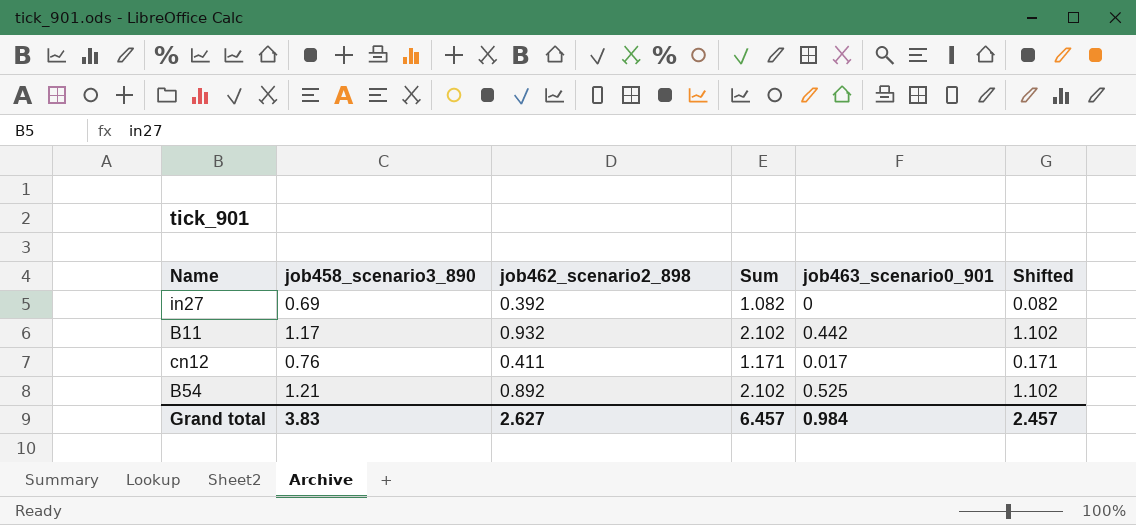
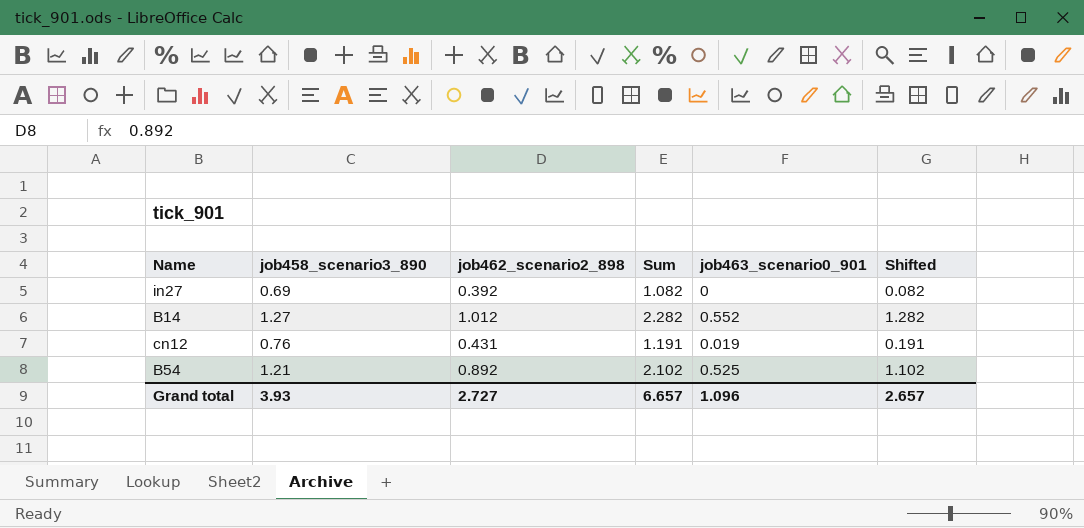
row B11: 1.17 | 0.932 | 2.102 | 0.442 | 1.102 -> none
row B14: none -> 1.27 | 1.012 | 2.282 | 0.552 | 1.282
cn12 | job462_scenario2_898: 0.411 -> 0.431
cn12 | Sum: 1.171 -> 1.191
cn12 | job463_scenario0_901: 0.017 -> 0.019
cn12 | Shifted: 0.171 -> 0.191
Grand total | job458_scenario3_890: 3.83 -> 3.93
Grand total | job462_scenario2_898: 2.627 -> 2.727
Grand total | Sum: 6.457 -> 6.657
Grand total | job463_scenario0_901: 0.984 -> 1.096
Grand total | Shifted: 2.457 -> 2.657

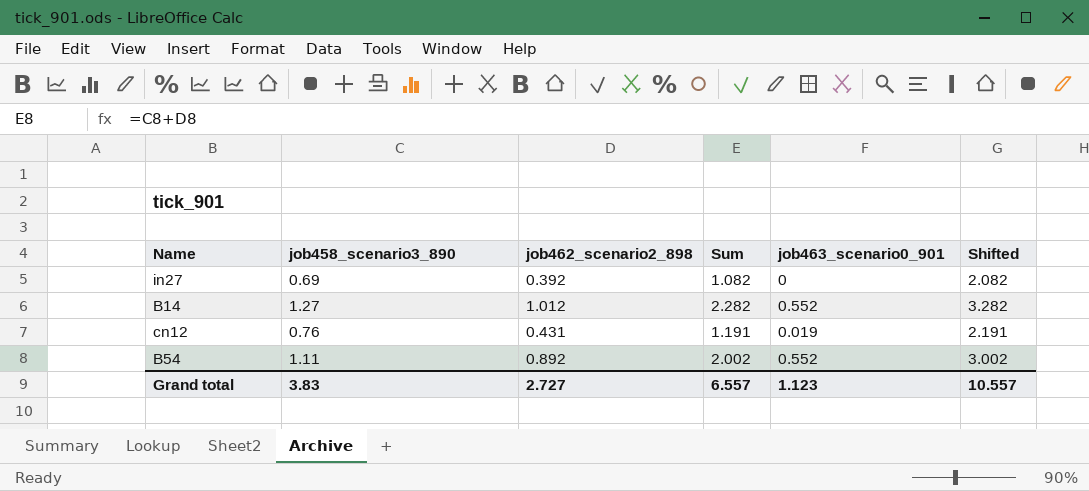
column Shifted | formula: [Sum] - 1 -> [Sum] + 1
B54 | job458_scenario3_890: 1.21 -> 1.11
B54 | Sum: 2.102 -> 2.002
B54 | job463_scenario0_901: 0.525 -> 0.552
Grand total | job458_scenario3_890: 3.93 -> 3.83
Grand total | Sum: 6.657 -> 6.557
Grand total | job463_scenario0_901: 1.096 -> 1.123
Grand total | Shifted: 2.657 -> 10.557

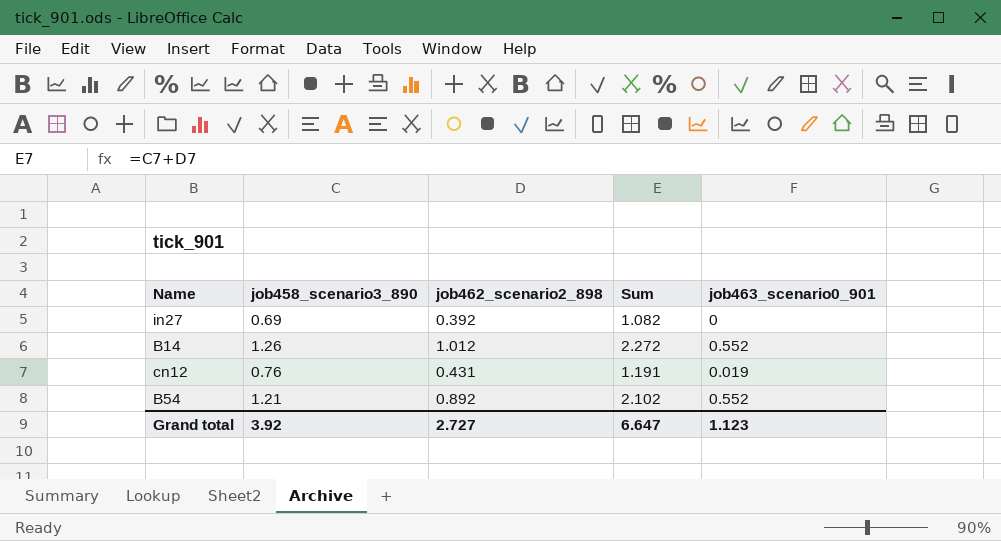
column Shifted | formula: [Sum] + 1 -> none
B14 | job458_scenario3_890: 1.27 -> 1.26
B14 | Sum: 2.282 -> 2.272
B54 | job458_scenario3_890: 1.11 -> 1.21
B54 | Sum: 2.002 -> 2.102
Grand total | job458_scenario3_890: 3.83 -> 3.92
Grand total | Sum: 6.557 -> 6.647

